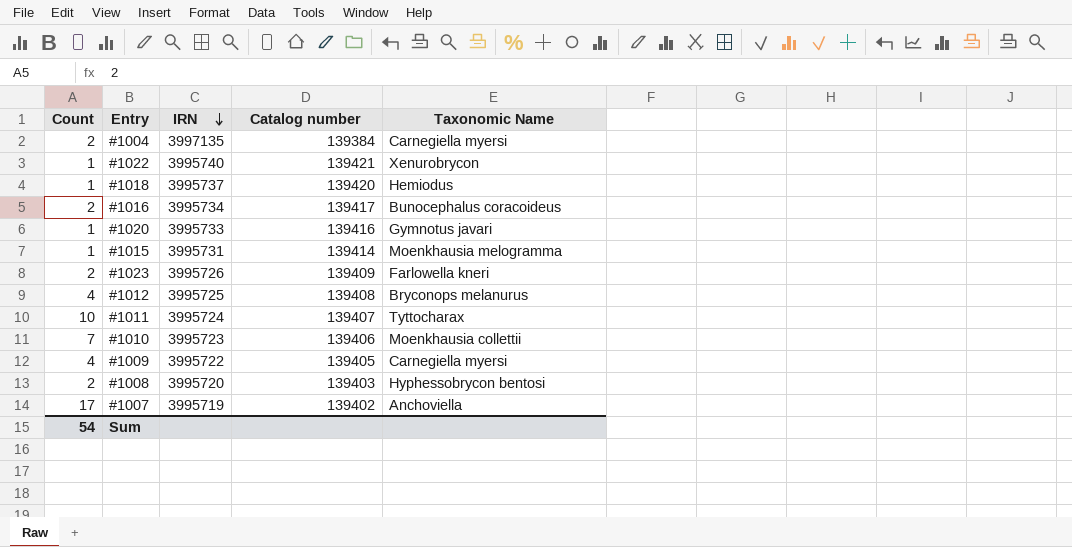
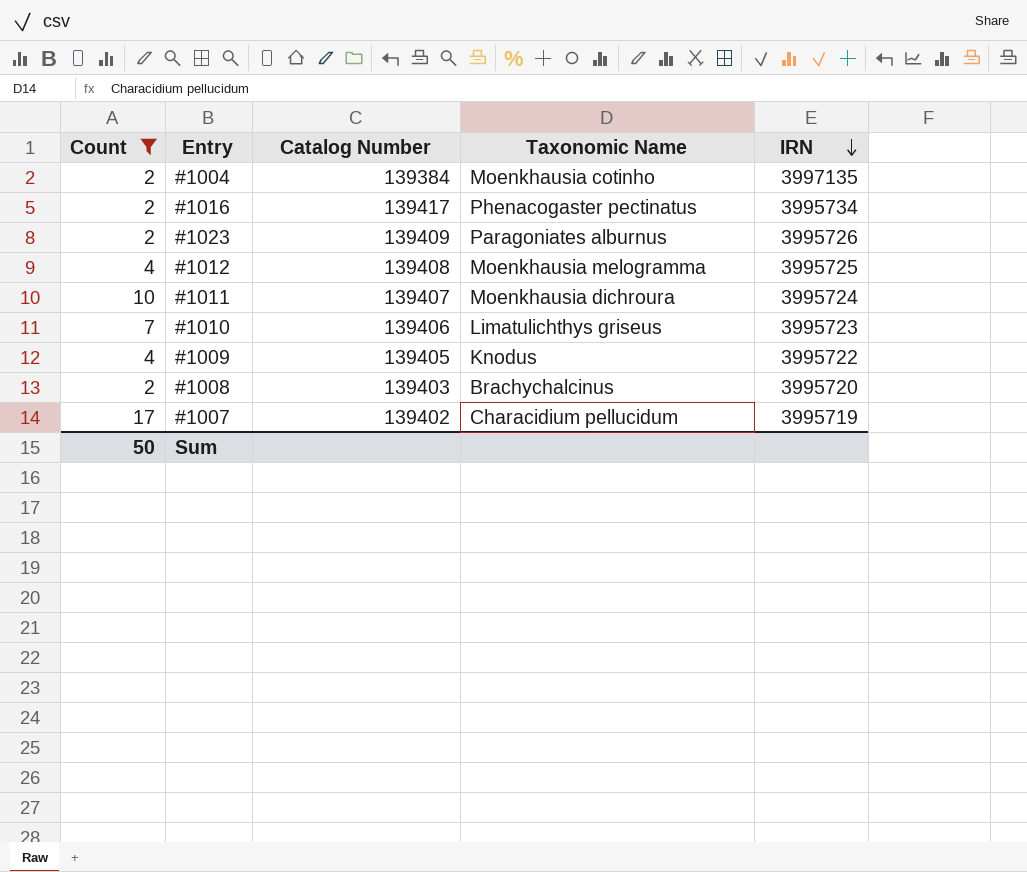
filter: none -> Count != 1
column name: Catalog number -> Catalog Number
column IRN | position: 3 -> 5
#1004 | Taxonomic Name: Carnegiella myersi -> Moenkhausia cotinho
#1016 | Taxonomic Name: Bunocephalus coracoideus -> Phenacogaster pectinatus
#1023 | Taxonomic Name: Farlowella kneri -> Paragoniates alburnus
#1012 | Taxonomic Name: Bryconops melanurus -> Moenkhausia melogramma
#1011 | Taxonomic Name: Tyttocharax -> Moenkhausia dichroura
#1010 | Taxonomic Name: Moenkhausia collettii -> Limatulichthys griseus
#1009 | Taxonomic Name: Carnegiella myersi -> Knodus
#1008 | Taxonomic Name: Hyphessobrycon bentosi -> Brachychalcinus
#1007 | Taxonomic Name: Anchoviella -> Characidium pellucidum
Sum | Count: 54 -> 50

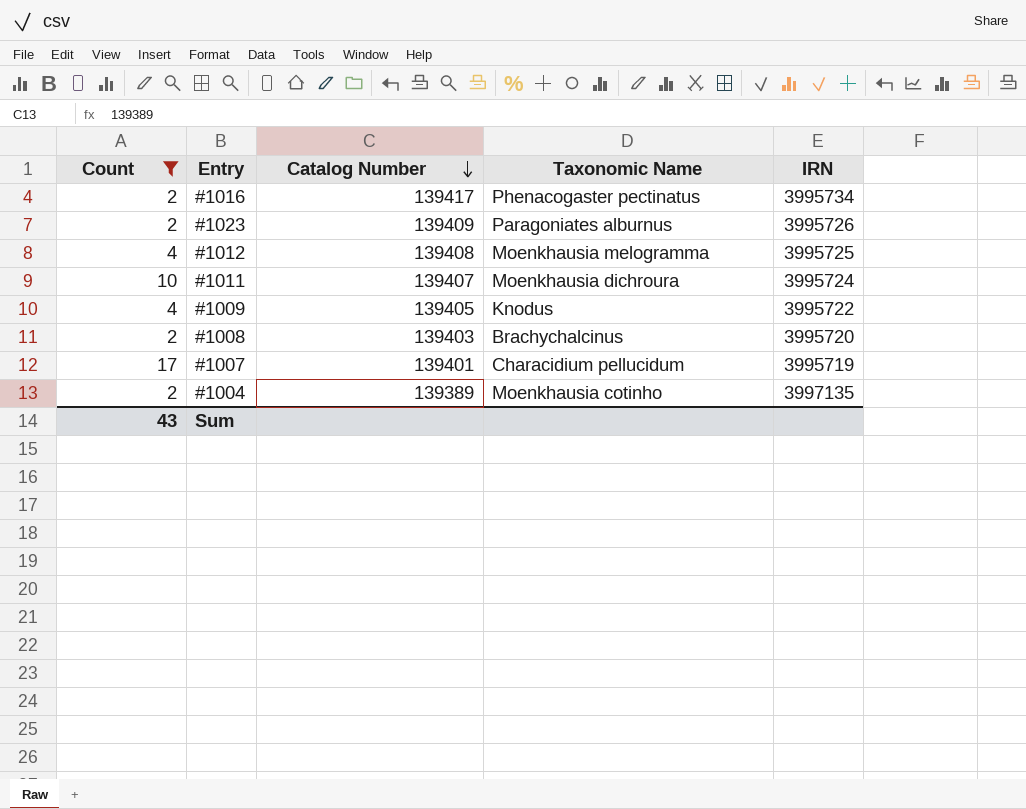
row order: IRN descending -> Catalog Number descending
row #1010: 7 | 139406 | Limatulichthys griseus | 3995723 -> none
#1007 | Catalog Number: 139402 -> 139401
#1004 | Catalog Number: 139384 -> 139389
Sum | Count: 50 -> 43

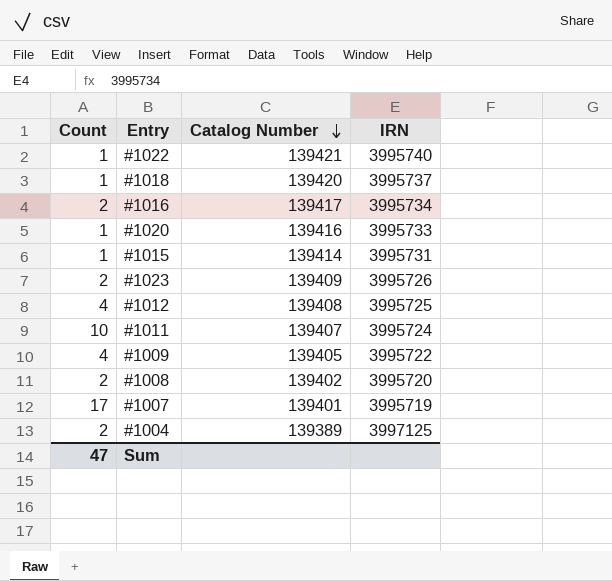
filter: Count != 1 -> none
column Taxonomic Name | position: 4 -> none
#1008 | Catalog Number: 139403 -> 139402
#1004 | IRN: 3997135 -> 3997125
Sum | Count: 43 -> 47

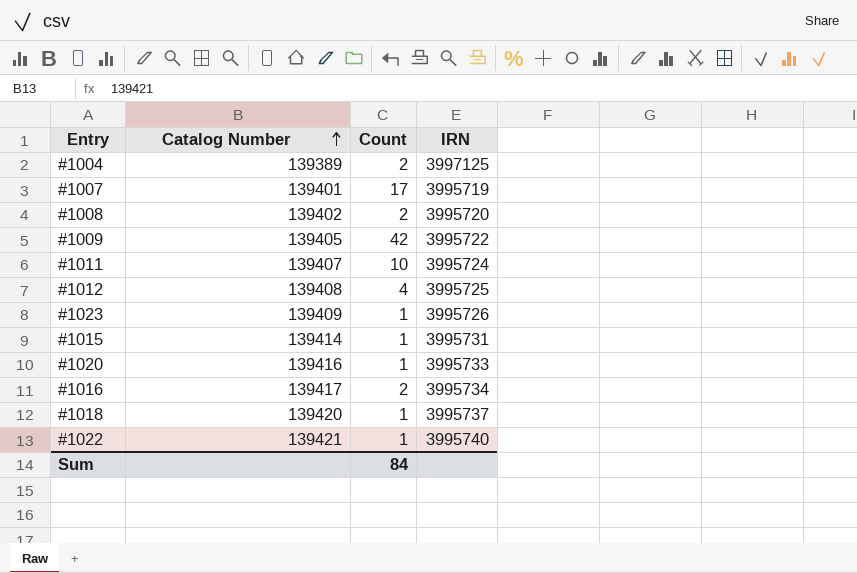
row order: Catalog Number descending -> Catalog Number ascending
column Count | position: 1 -> 3
#1009 | Count: 4 -> 42
#1023 | Count: 2 -> 1
Sum | Count: 47 -> 84

